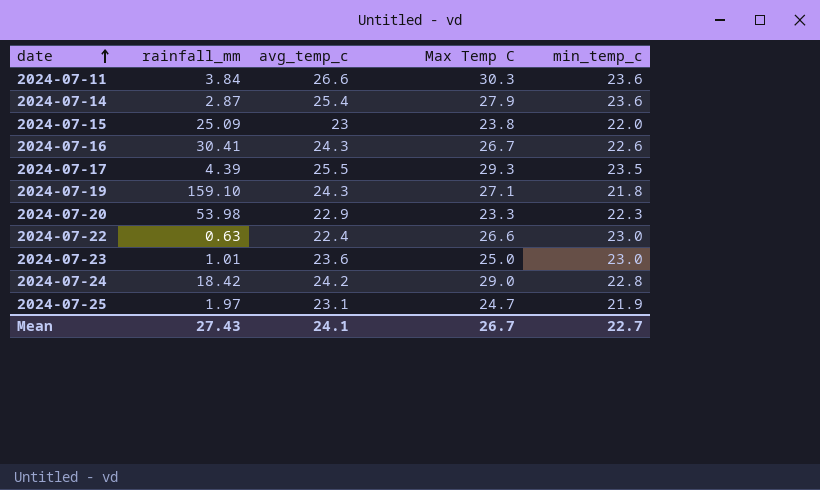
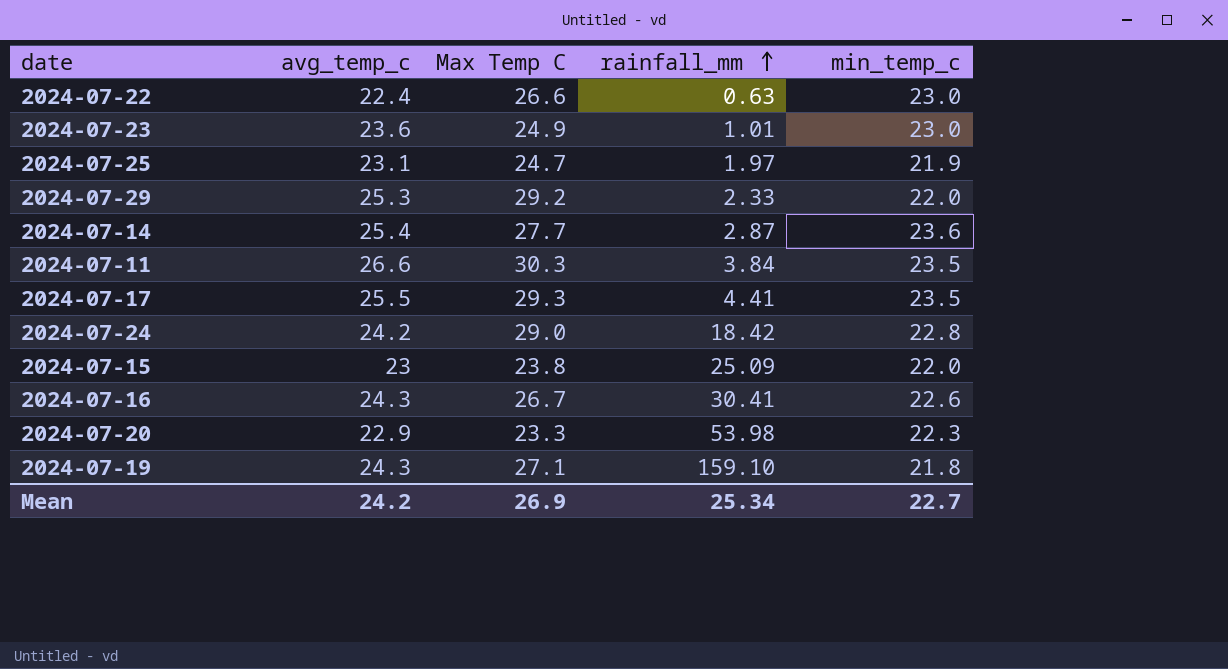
row order: date ascending -> rainfall_mm ascending
column rainfall_mm | position: 2 -> 4
2024-07-23 | Max Temp C: 25.0 -> 24.9
row 2024-07-29: none -> 25.3 | 29.2 | 2.33 | 22.0
2024-07-14 | Max Temp C: 27.9 -> 27.7
2024-07-11 | min_temp_c: 23.6 -> 23.5
2024-07-17 | rainfall_mm: 4.39 -> 4.41
Mean | avg_temp_c: 24.1 -> 24.2
Mean | Max Temp C: 26.7 -> 26.9
Mean | rainfall_mm: 27.43 -> 25.34

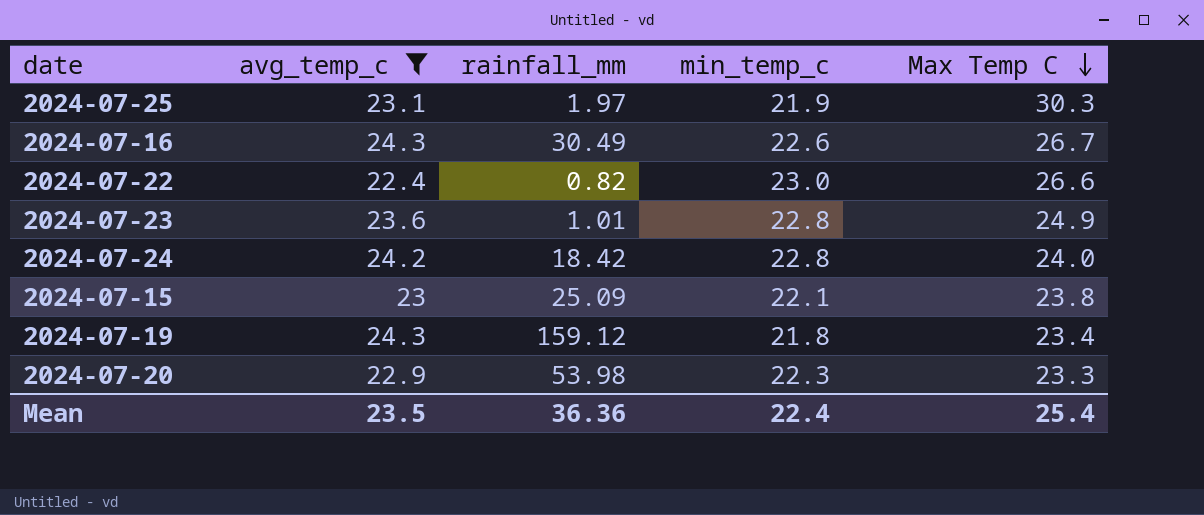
filter: none -> avg_temp_c <= 24.3
row order: rainfall_mm ascending -> Max Temp C descending
column Max Temp C | position: 3 -> 5
2024-07-25 | Max Temp C: 24.7 -> 30.3
2024-07-16 | rainfall_mm: 30.41 -> 30.49
2024-07-22 | rainfall_mm: 0.63 -> 0.82
2024-07-23 | min_temp_c: 23.0 -> 22.8
2024-07-24 | Max Temp C: 29.0 -> 24.0
2024-07-15 | min_temp_c: 22.0 -> 22.1
2024-07-19 | rainfall_mm: 159.10 -> 159.12
2024-07-19 | Max Temp C: 27.1 -> 23.4
Mean | avg_temp_c: 24.2 -> 23.5
Mean | rainfall_mm: 25.34 -> 36.36
Mean | min_temp_c: 22.7 -> 22.4
Mean | Max Temp C: 26.9 -> 25.4

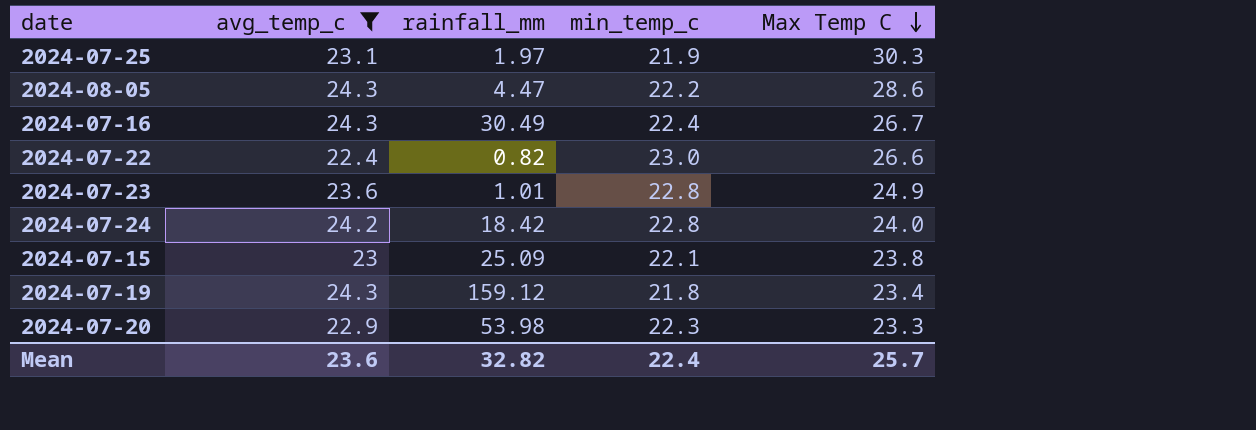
row 2024-08-05: none -> 24.3 | 4.47 | 22.2 | 28.6
2024-07-16 | min_temp_c: 22.6 -> 22.4
Mean | avg_temp_c: 23.5 -> 23.6
Mean | rainfall_mm: 36.36 -> 32.82
Mean | Max Temp C: 25.4 -> 25.7

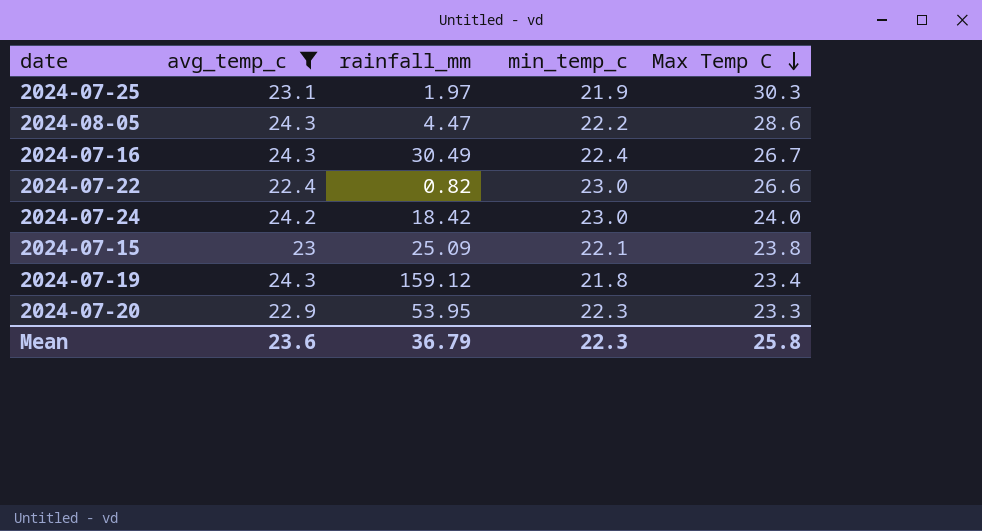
row 2024-07-23: 23.6 | 1.01 | 22.8 | 24.9 -> none
2024-07-24 | min_temp_c: 22.8 -> 23.0
2024-07-20 | rainfall_mm: 53.98 -> 53.95
Mean | rainfall_mm: 32.82 -> 36.79
Mean | min_temp_c: 22.4 -> 22.3
Mean | Max Temp C: 25.7 -> 25.8

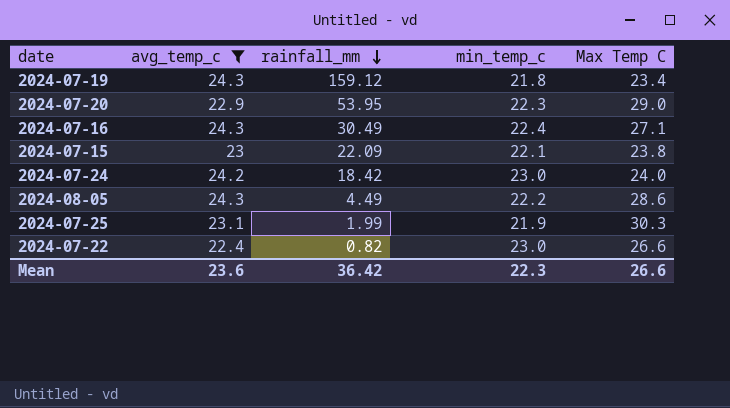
row order: Max Temp C descending -> rainfall_mm descending
2024-07-20 | Max Temp C: 23.3 -> 29.0
2024-07-16 | Max Temp C: 26.7 -> 27.1
2024-07-15 | rainfall_mm: 25.09 -> 22.09
2024-08-05 | rainfall_mm: 4.47 -> 4.49
2024-07-25 | rainfall_mm: 1.97 -> 1.99
Mean | rainfall_mm: 36.79 -> 36.42
Mean | Max Temp C: 25.8 -> 26.6

